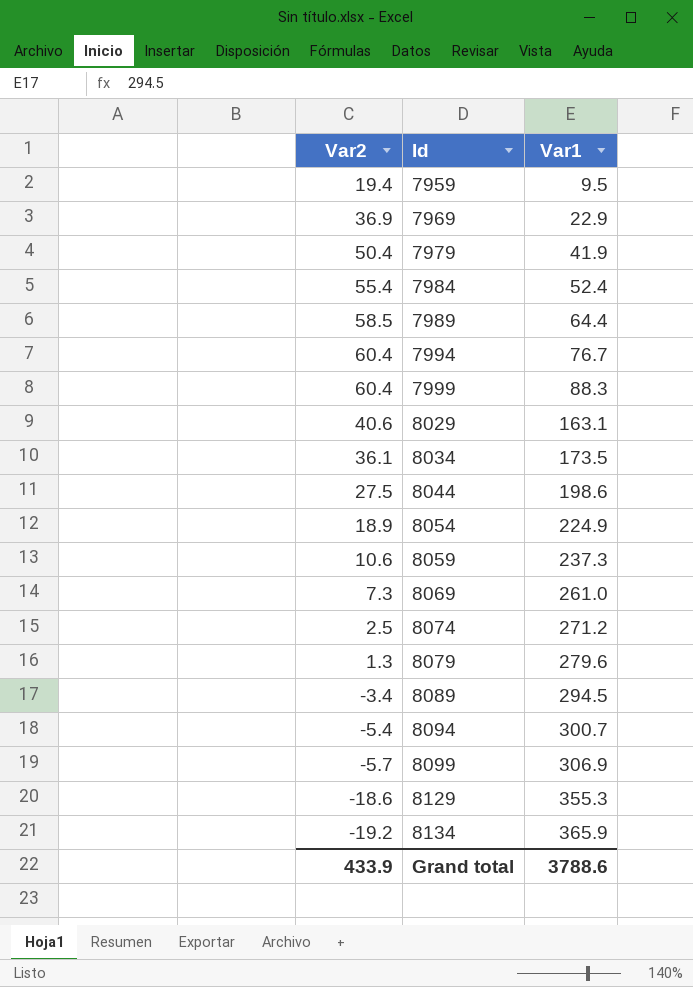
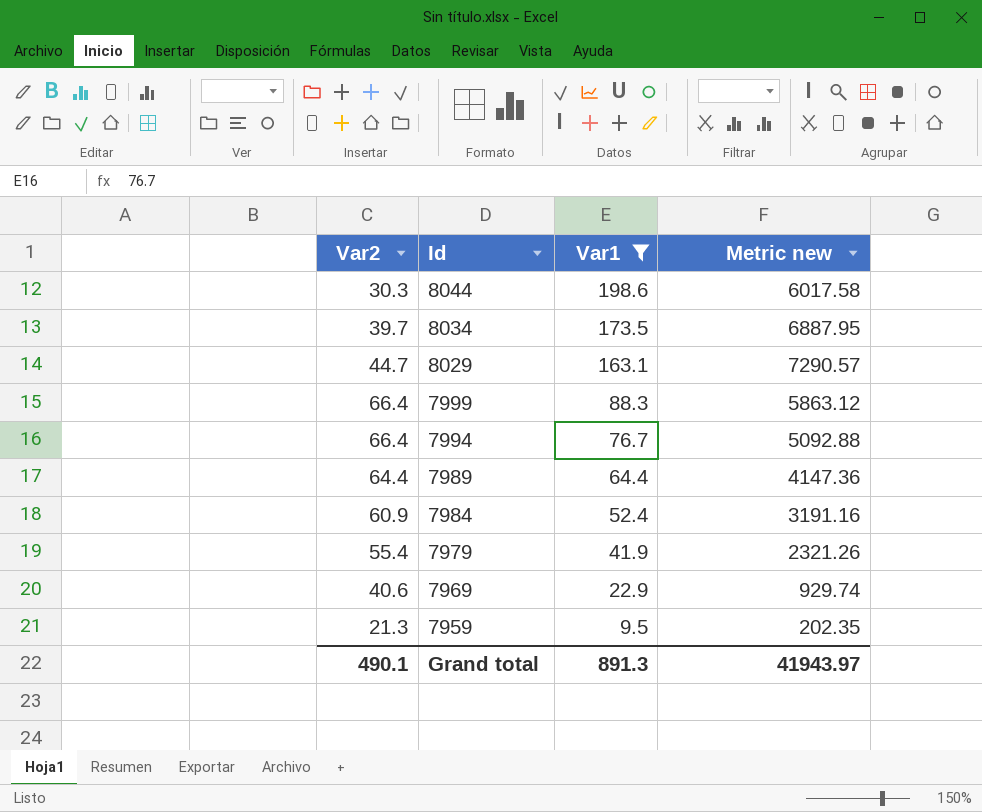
filter: none -> Var1 <= 198.6
row order: Id ascending -> Id descending
column Metric new | formula: none -> [Var2] * [Var1]
8044 | Var2: 27.5 -> 30.3
8034 | Var2: 36.1 -> 39.7
8029 | Var2: 40.6 -> 44.7
7999 | Var2: 60.4 -> 66.4
7994 | Var2: 60.4 -> 66.4
7989 | Var2: 58.5 -> 64.4
7984 | Var2: 55.4 -> 60.9
7979 | Var2: 50.4 -> 55.4
7969 | Var2: 36.9 -> 40.6
7959 | Var2: 19.4 -> 21.3
Grand total | Var2: 433.9 -> 490.1
Grand total | Var1: 3788.6 -> 891.3

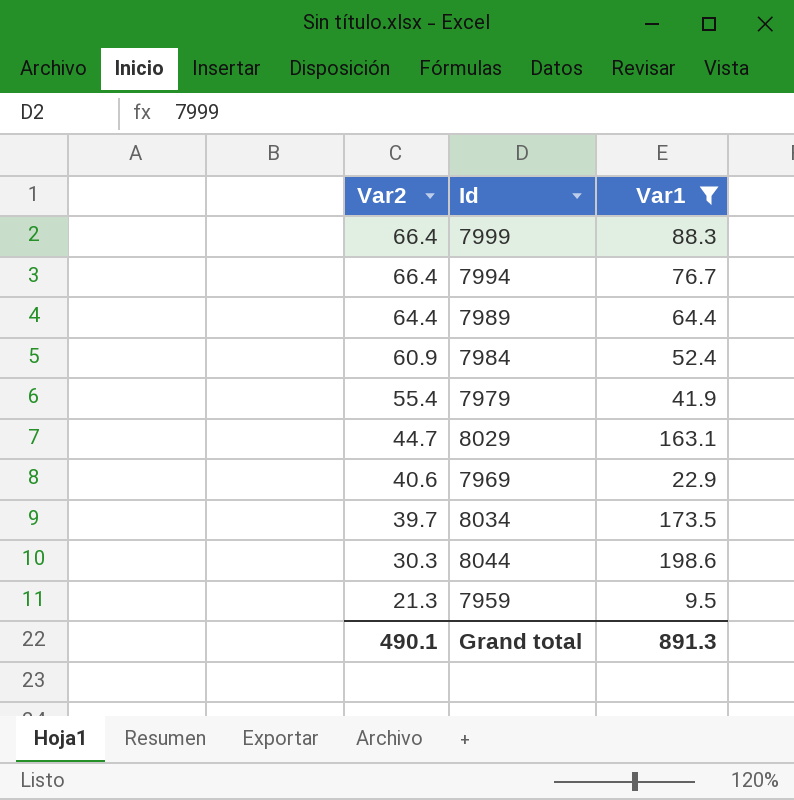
row order: Id descending -> Var2 descending
column Metric new | formula: [Var2] * [Var1] -> none

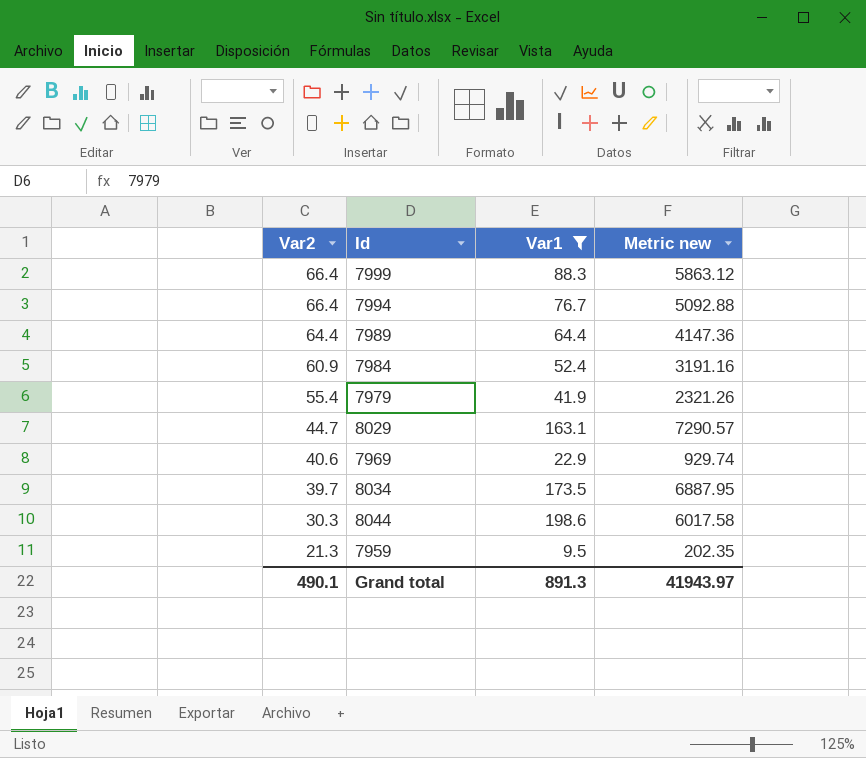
column Metric new | formula: none -> [Var2] * [Var1]

